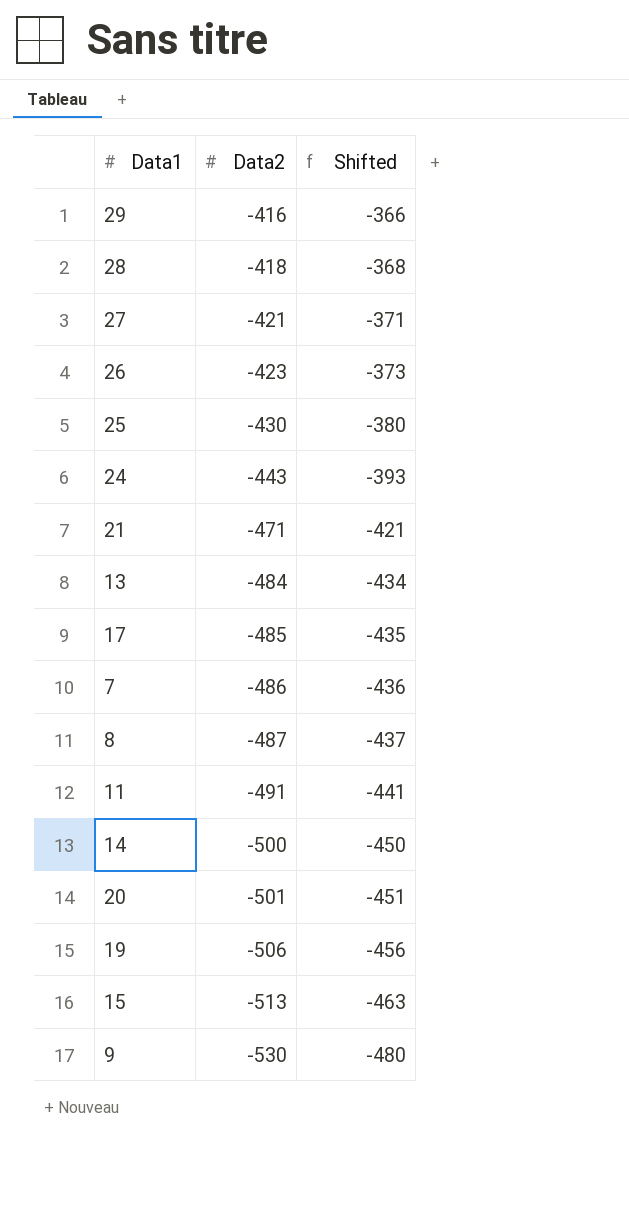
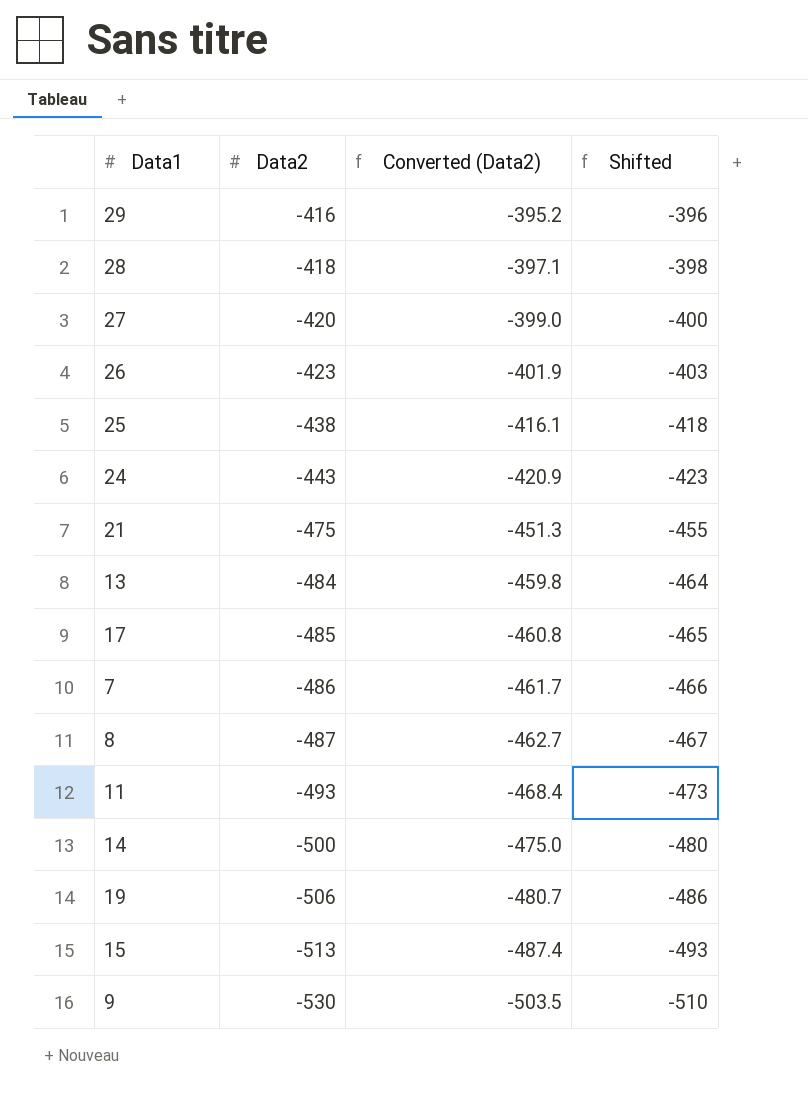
column Converted (Data2) | formula: none -> [Data2] * 0.95
column Shifted | formula: [Data2] + 50 -> [Data2] + 20
row 20: -501 | -451 -> none
27 | Data2: -421 -> -420
25 | Data2: -430 -> -438
21 | Data2: -471 -> -475
11 | Data2: -491 -> -493

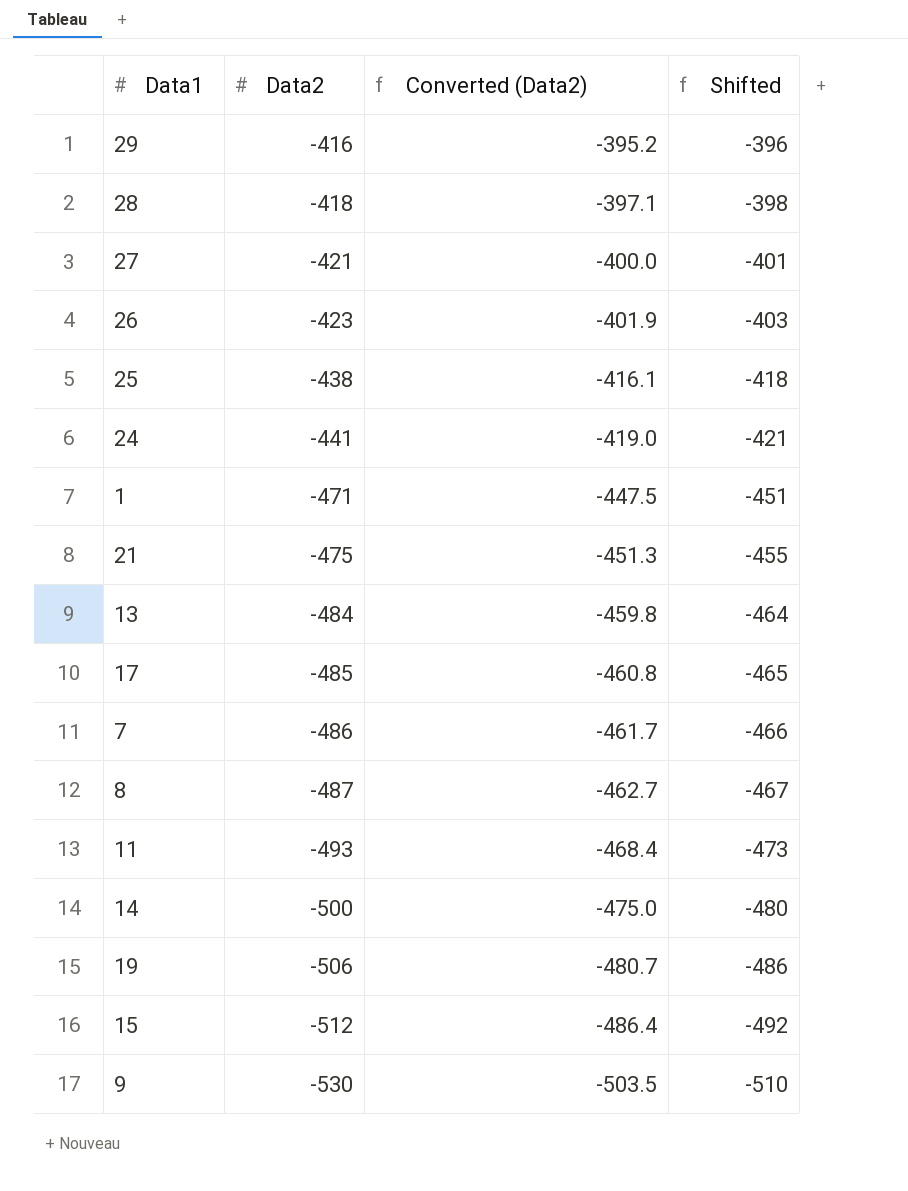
27 | Data2: -420 -> -421
27 | Converted (Data2): -399.0 -> -400.0
27 | Shifted: -400 -> -401
24 | Data2: -443 -> -441
24 | Converted (Data2): -420.9 -> -419.0
24 | Shifted: -423 -> -421
row 1: none -> -471 | -447.5 | -451
15 | Data2: -513 -> -512
15 | Converted (Data2): -487.4 -> -486.4
15 | Shifted: -493 -> -492

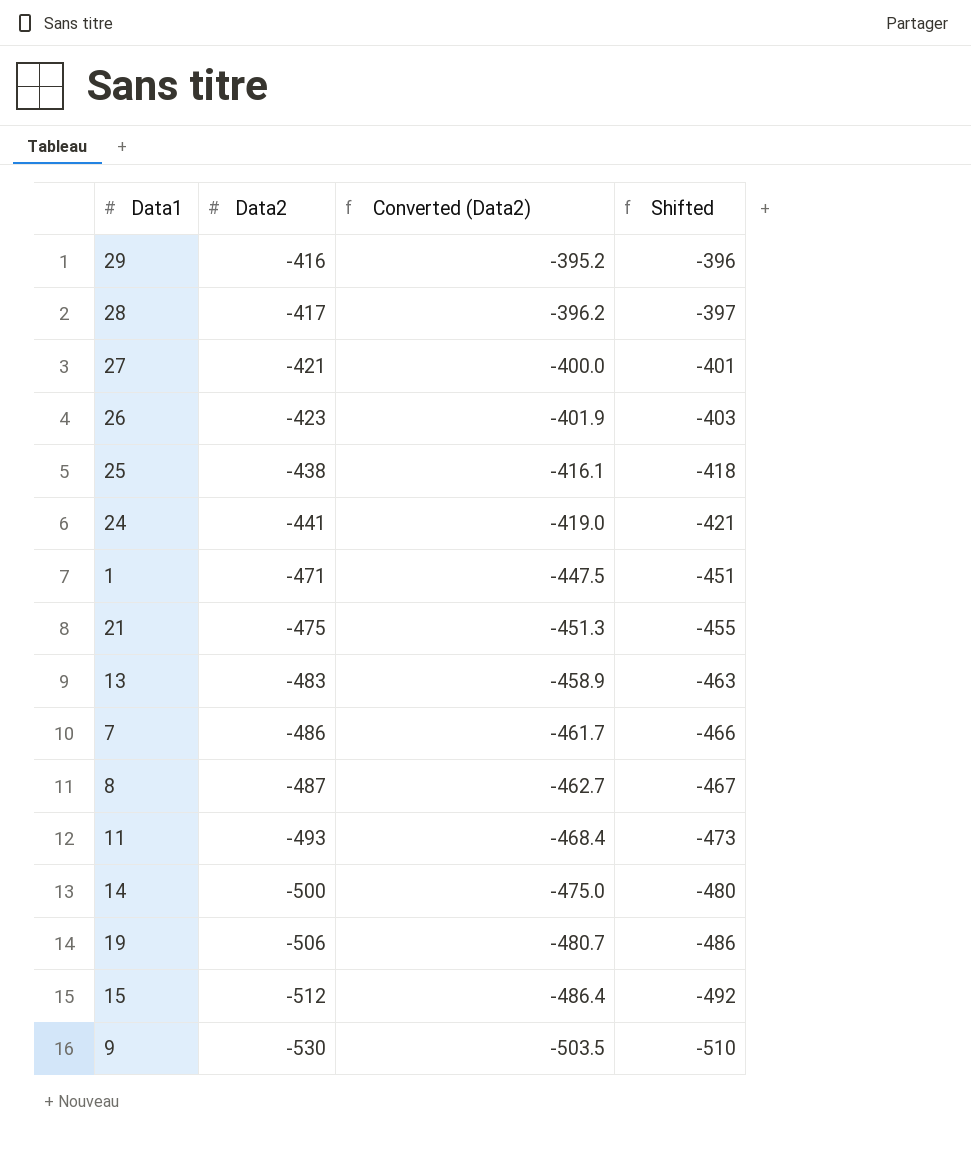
row 17: -485 | -460.8 | -465 -> none
28 | Data2: -418 -> -417
28 | Converted (Data2): -397.1 -> -396.2
28 | Shifted: -398 -> -397
13 | Data2: -484 -> -483
13 | Converted (Data2): -459.8 -> -458.9
13 | Shifted: -464 -> -463

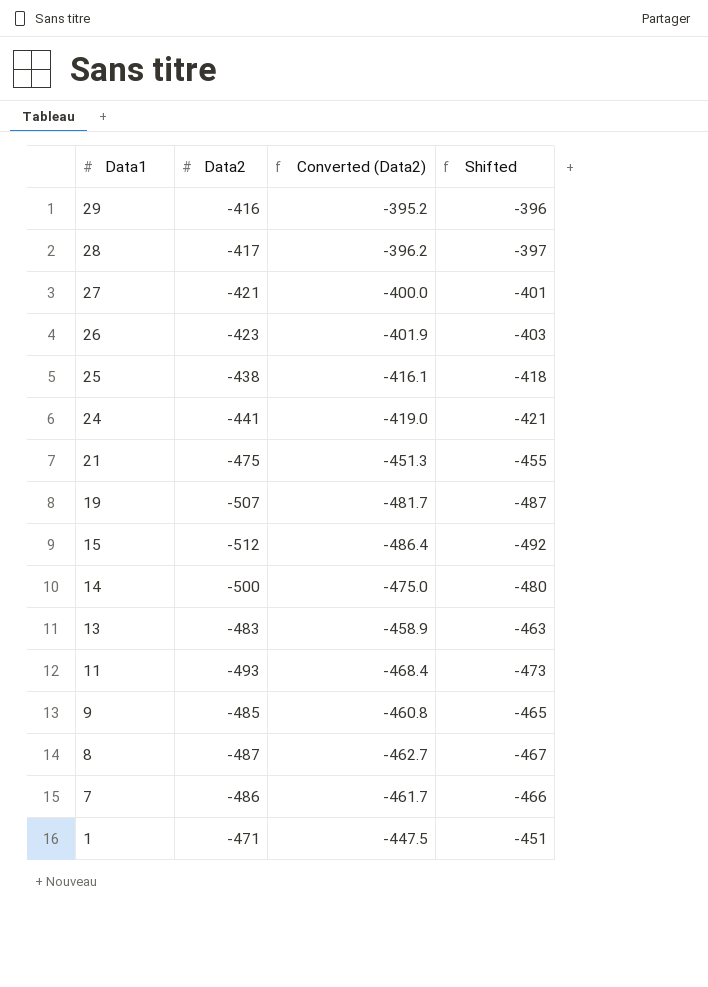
row order: Data2 descending -> Data1 descending
19 | Data2: -506 -> -507
19 | Converted (Data2): -480.7 -> -481.7
19 | Shifted: -486 -> -487
9 | Data2: -530 -> -485
9 | Converted (Data2): -503.5 -> -460.8
9 | Shifted: -510 -> -465

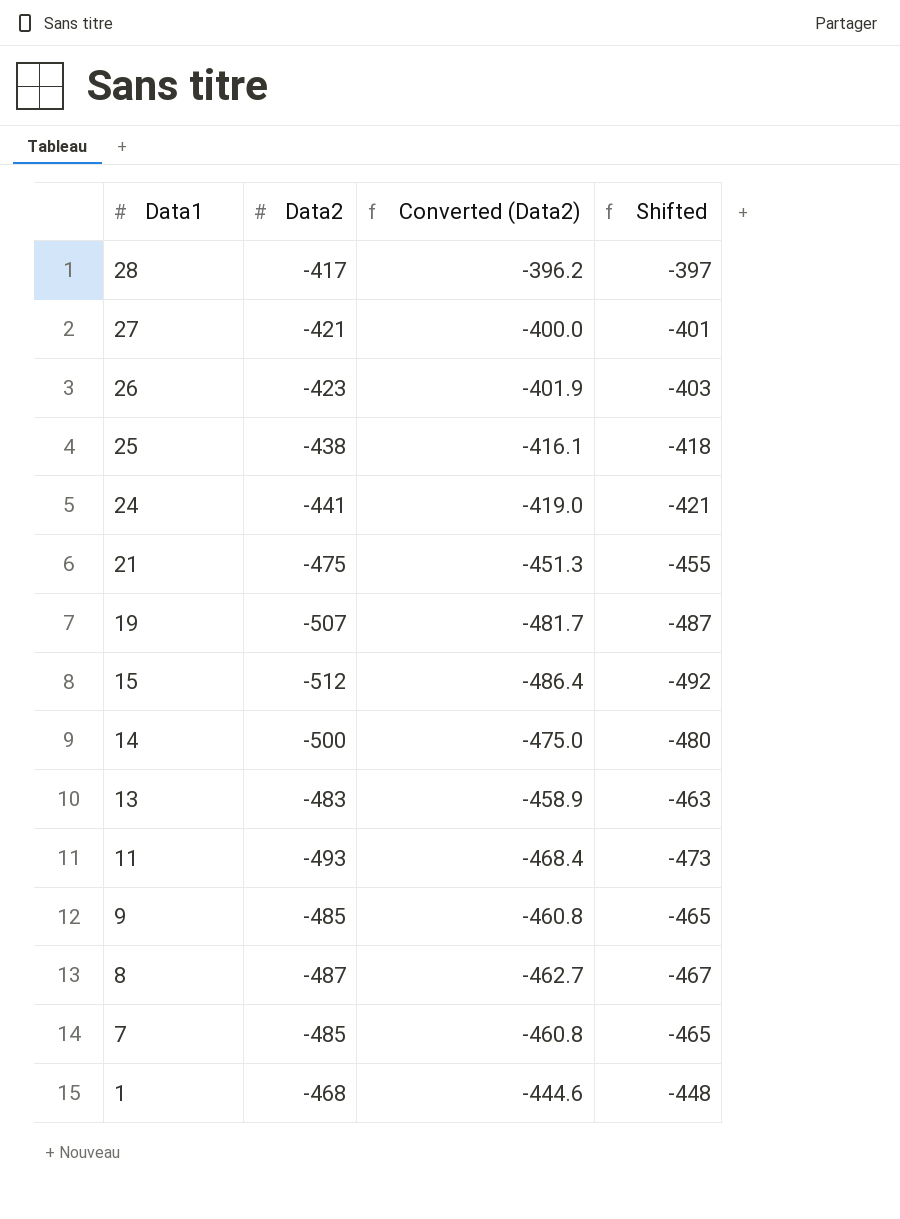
row 29: -416 | -395.2 | -396 -> none
7 | Data2: -486 -> -485
7 | Converted (Data2): -461.7 -> -460.8
7 | Shifted: -466 -> -465
1 | Data2: -471 -> -468
1 | Converted (Data2): -447.5 -> -444.6
1 | Shifted: -451 -> -448

